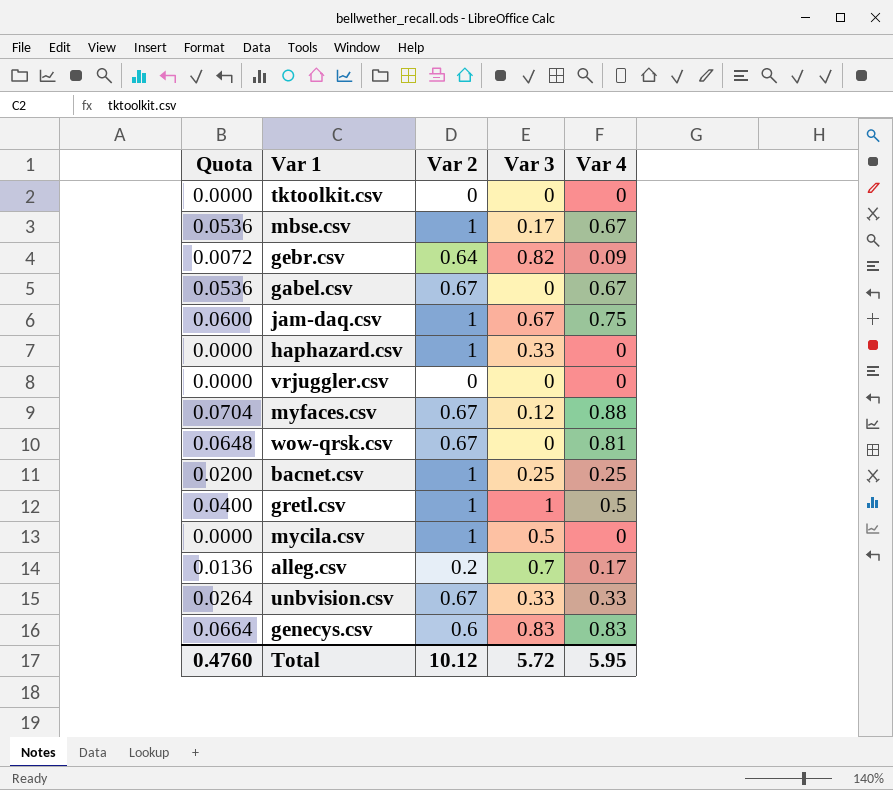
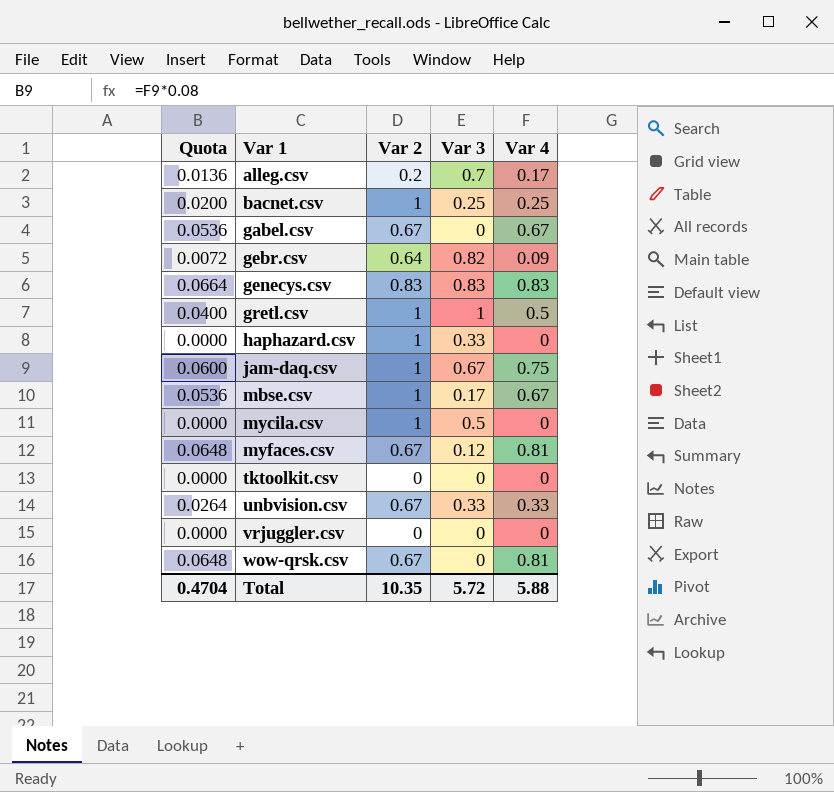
row order: none -> Var 1 ascending
genecys.csv | Var 2: 0.6 -> 0.83
myfaces.csv | Quota: 0.0704 -> 0.0648
myfaces.csv | Var 4: 0.88 -> 0.81
Total | Quota: 0.4760 -> 0.4704
Total | Var 2: 10.12 -> 10.35
Total | Var 4: 5.95 -> 5.88

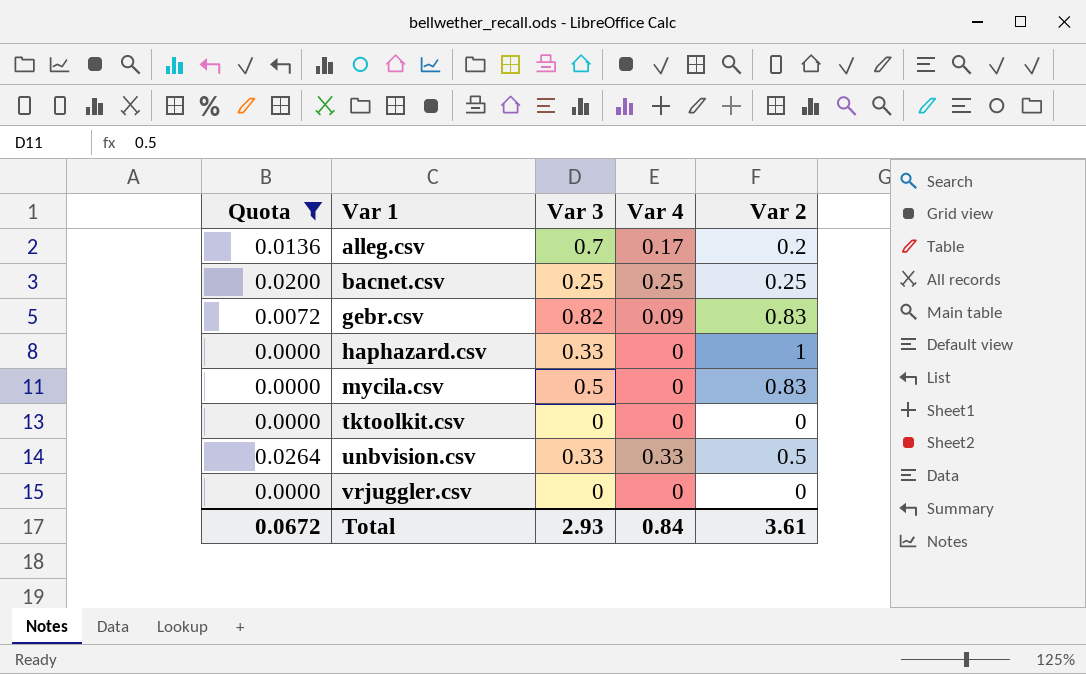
filter: none -> Quota <= 0.0264
column Var 2 | position: 3 -> 5
bacnet.csv | Var 2: 1 -> 0.25
gebr.csv | Var 2: 0.64 -> 0.83
mycila.csv | Var 2: 1 -> 0.83
unbvision.csv | Var 2: 0.67 -> 0.5
Total | Quota: 0.4704 -> 0.0672
Total | Var 3: 5.72 -> 2.93
Total | Var 4: 5.88 -> 0.84
Total | Var 2: 10.35 -> 3.61

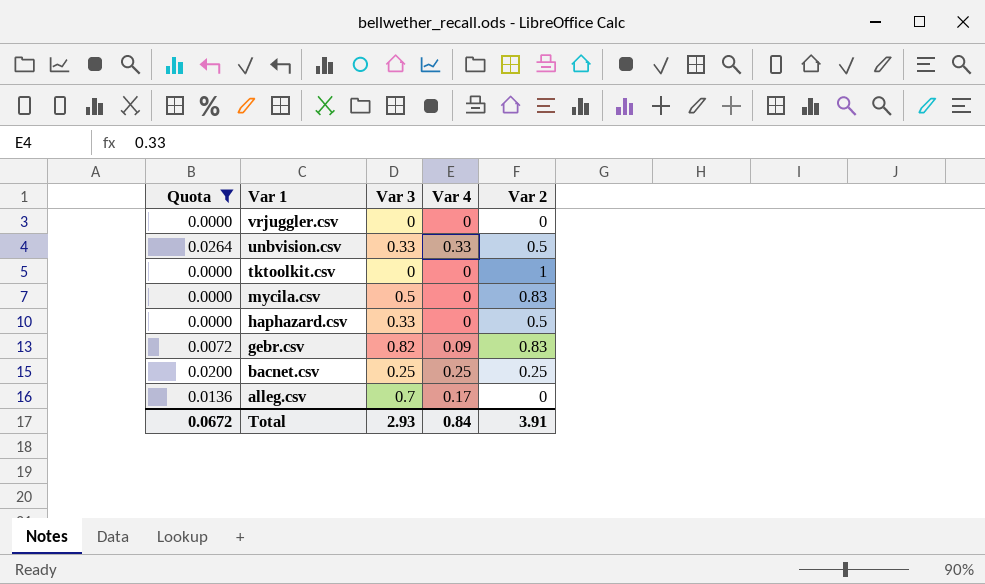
row order: Var 1 ascending -> Var 1 descending
tktoolkit.csv | Var 2: 0 -> 1
haphazard.csv | Var 2: 1 -> 0.5
alleg.csv | Var 2: 0.2 -> 0
Total | Var 2: 3.61 -> 3.91

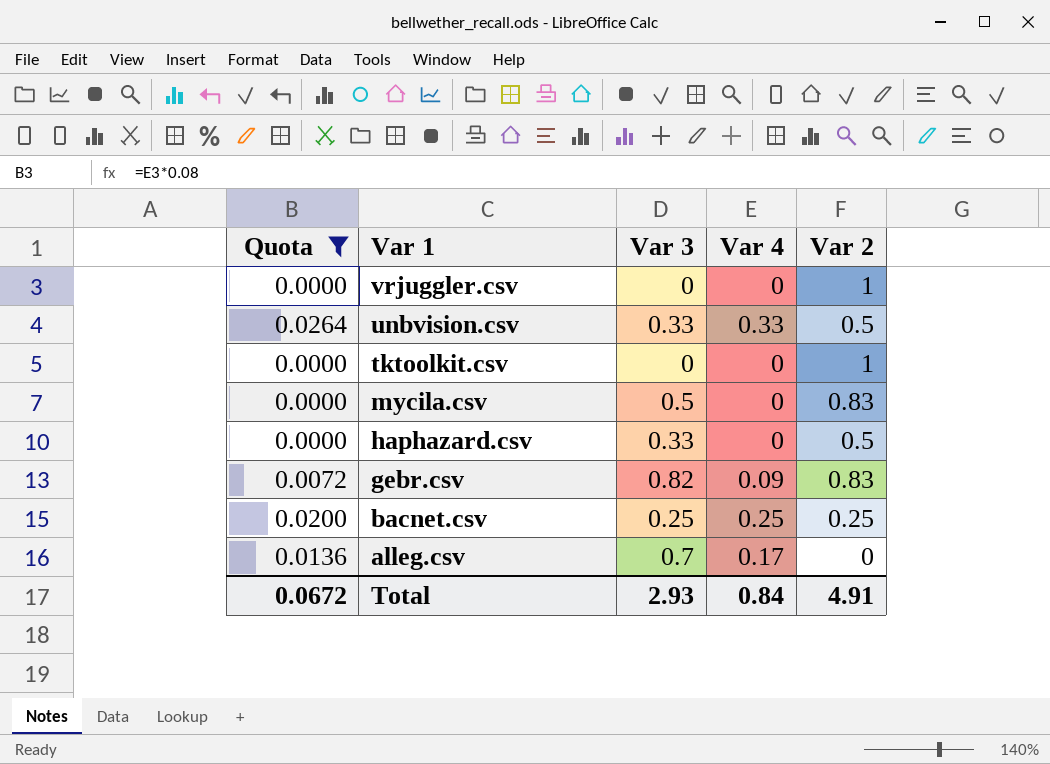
vrjuggler.csv | Var 2: 0 -> 1
Total | Var 2: 3.91 -> 4.91

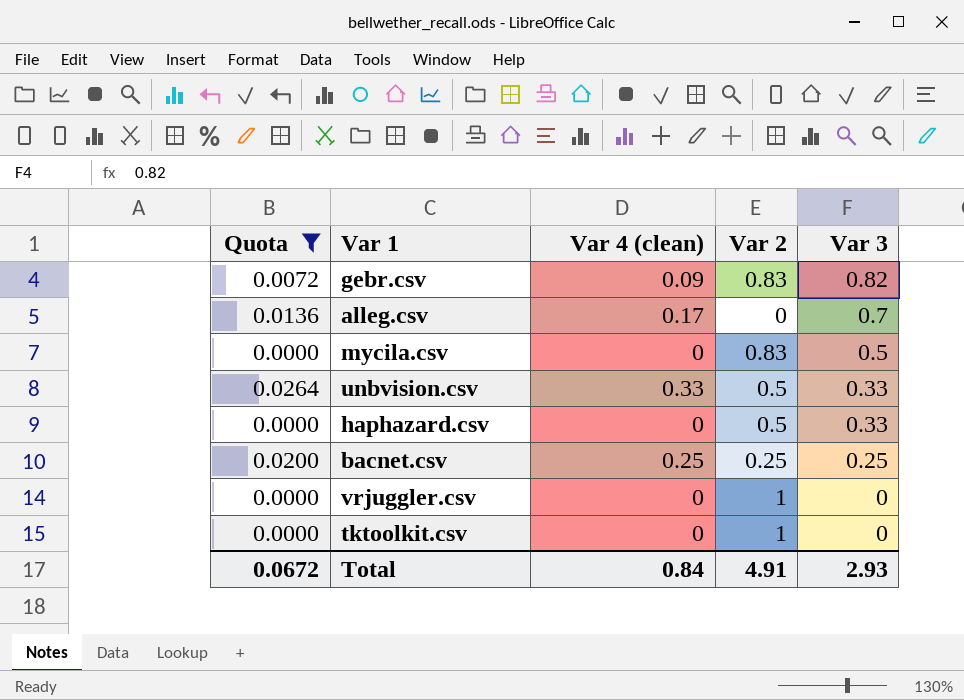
row order: Var 1 descending -> Var 3 descending
column name: Var 4 -> Var 4 (clean)
column Var 3 | position: 3 -> 5

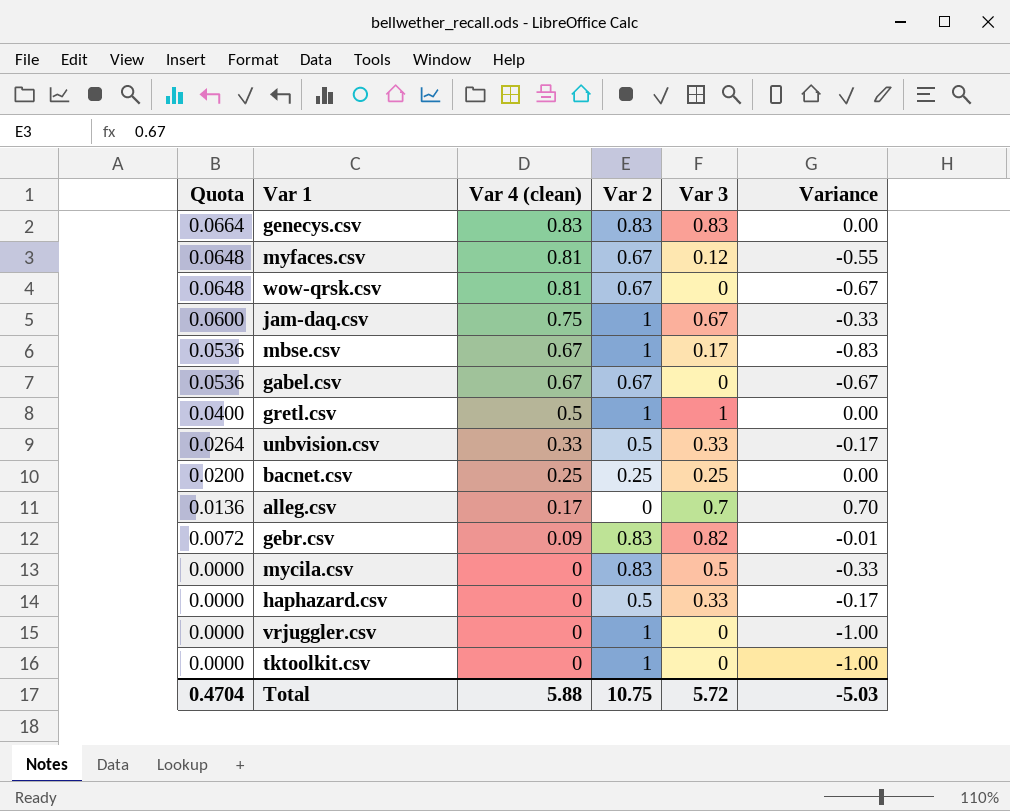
filter: Quota <= 0.0264 -> none
row order: Var 3 descending -> Quota descending
column Variance | formula: none -> [Var 3] - [Var 2]
Total | Quota: 0.0672 -> 0.4704
Total | Var 4 (clean): 0.84 -> 5.88
Total | Var 2: 4.91 -> 10.75
Total | Var 3: 2.93 -> 5.72

